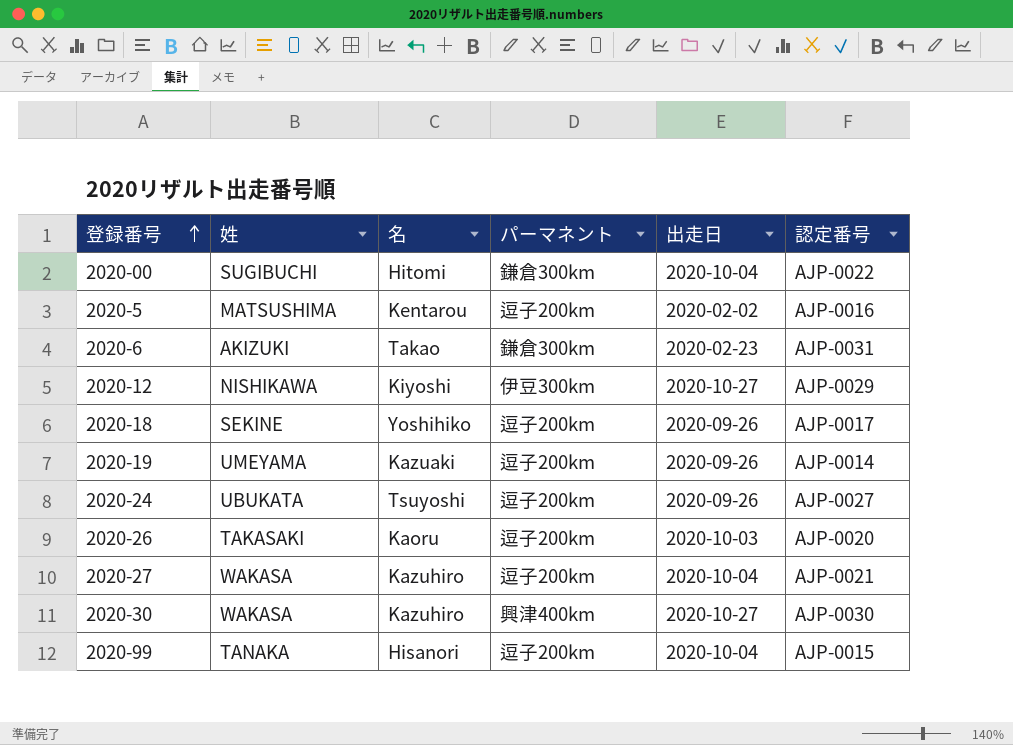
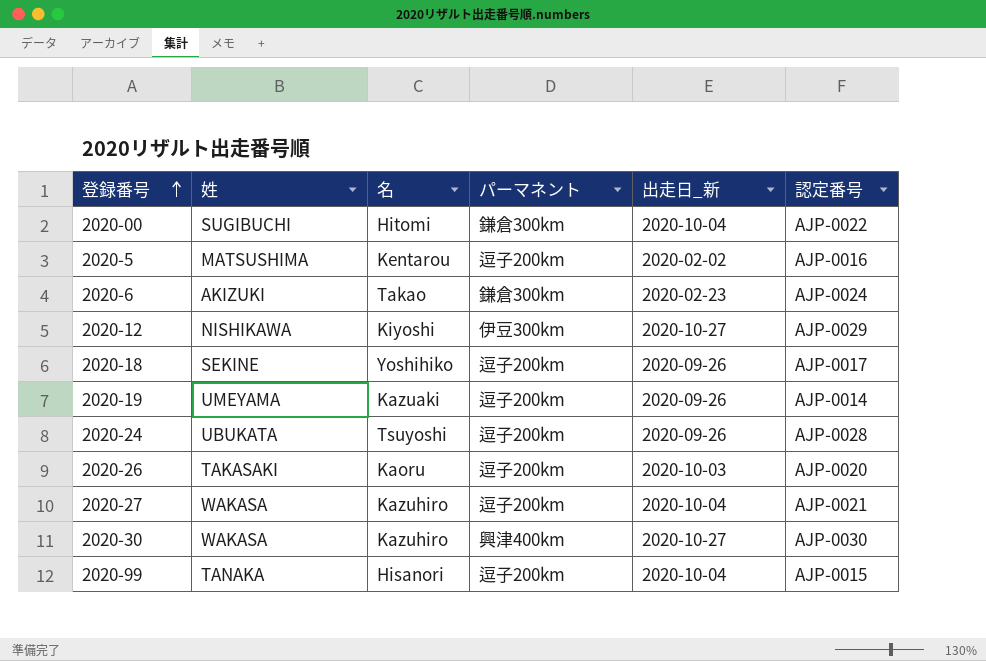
column name: 出⾛⽇ -> 出⾛⽇_新
2020-6 | 認定番号: AJP-0031 -> AJP-0024
2020-24 | 認定番号: AJP-0027 -> AJP-0028

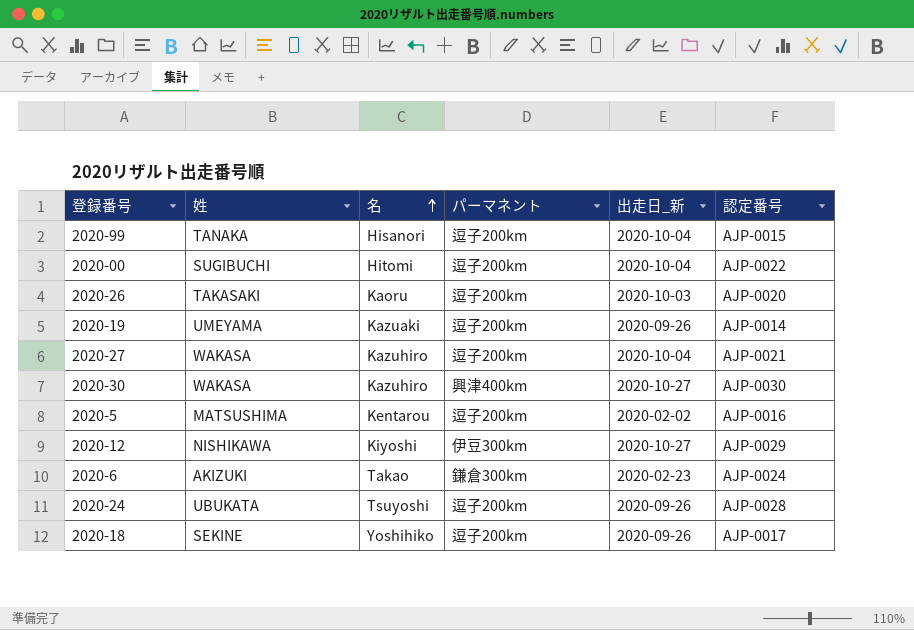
row order: 登録番号 ascending -> 名 ascending
2020-00 | パーマネント: 鎌倉300km -> 逗⼦200km

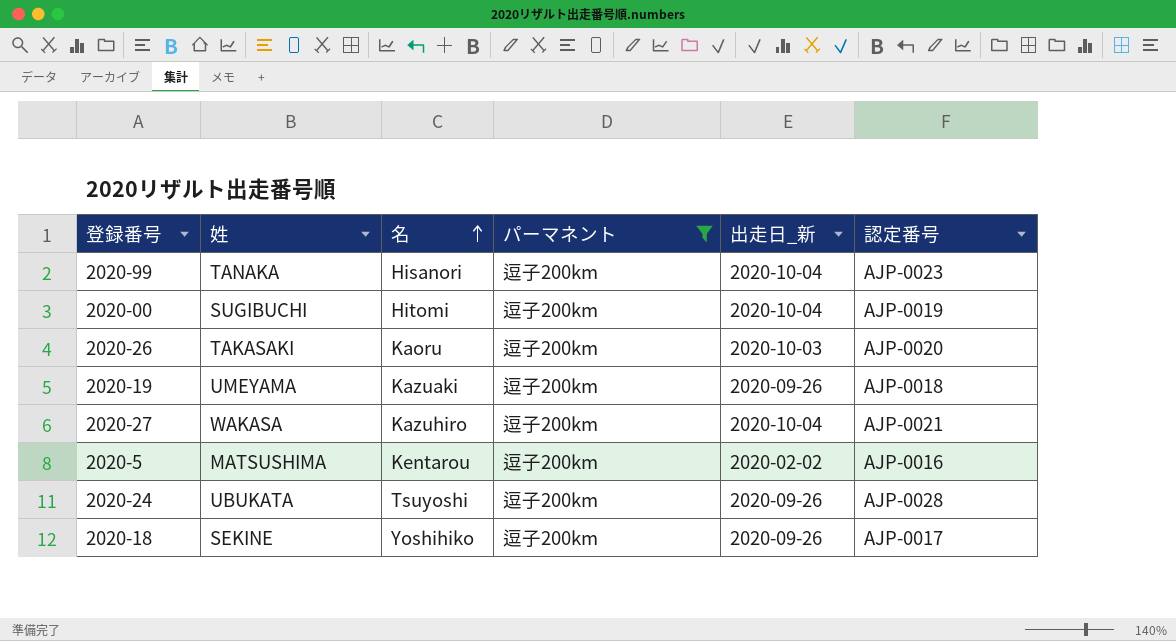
filter: none -> パーマネント = 逗⼦200km
2020-99 | 認定番号: AJP-0015 -> AJP-0023
2020-00 | 認定番号: AJP-0022 -> AJP-0019
2020-19 | 認定番号: AJP-0014 -> AJP-0018

